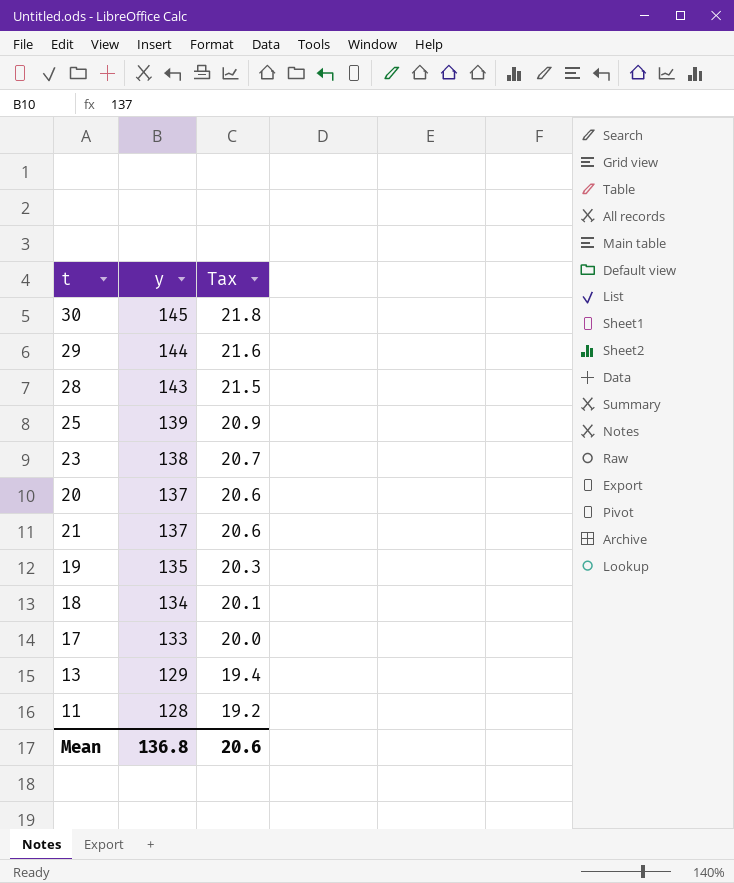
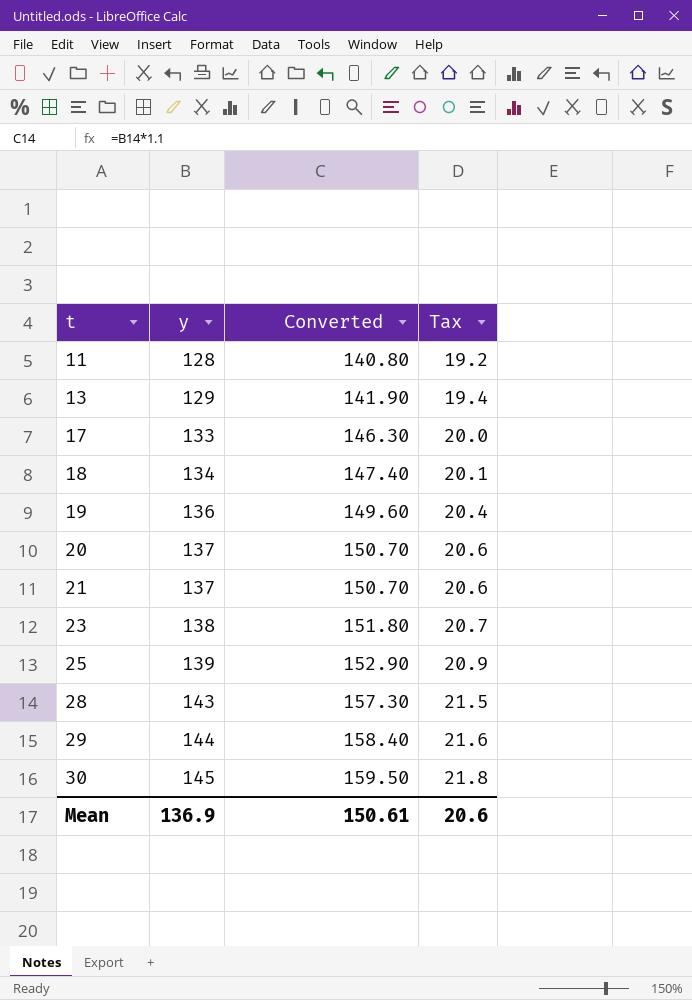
row order: y descending -> t ascending
column Converted | formula: none -> [y] * 1.1
19 | y: 135 -> 136
19 | Tax: 20.3 -> 20.4
Mean | y: 136.8 -> 136.9

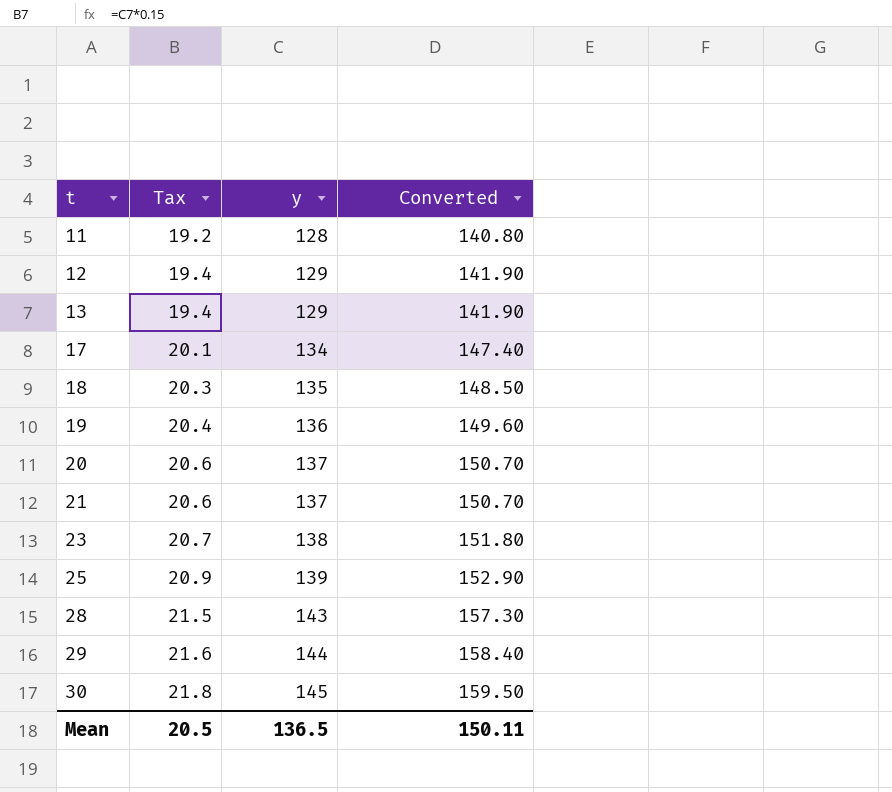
column Tax | position: 4 -> 2
row 12: none -> 19.4 | 129 | 141.90
17 | Tax: 20.0 -> 20.1
17 | y: 133 -> 134
17 | Converted: 146.30 -> 147.40
18 | Tax: 20.1 -> 20.3
18 | y: 134 -> 135
18 | Converted: 147.40 -> 148.50
Mean | Tax: 20.6 -> 20.5
Mean | y: 136.9 -> 136.5
Mean | Converted: 150.61 -> 150.11

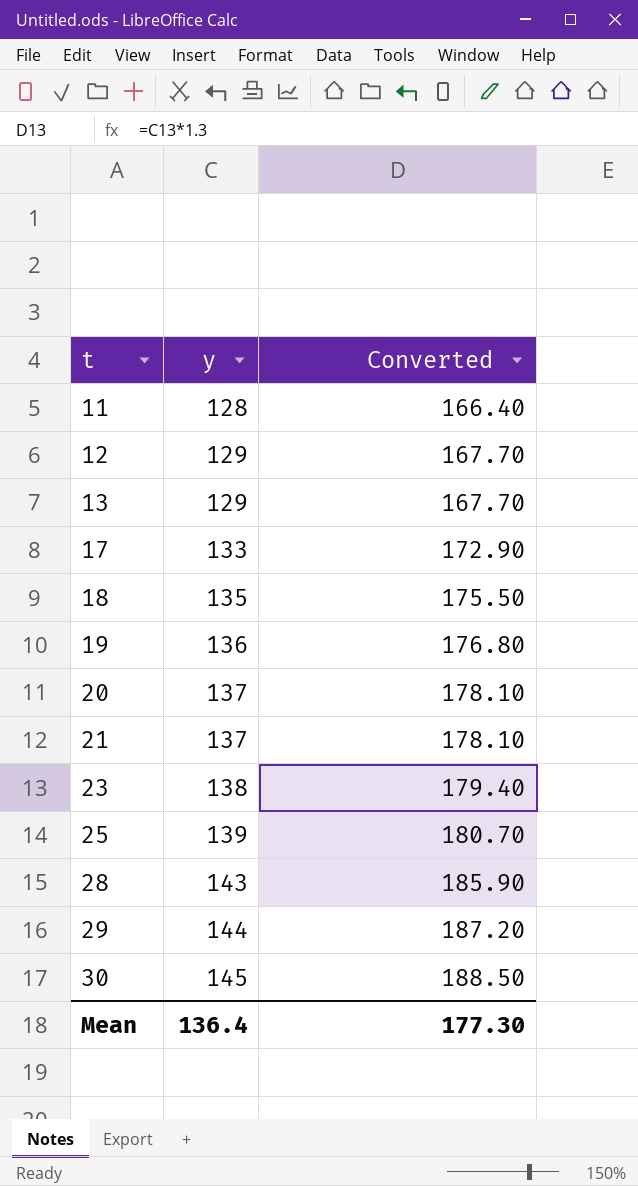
column Tax | formula: [y] * 0.15 -> none
column Converted | formula: [y] * 1.1 -> [y] * 1.3
17 | y: 134 -> 133
Mean | y: 136.5 -> 136.4
Mean | Converted: 150.11 -> 177.30

